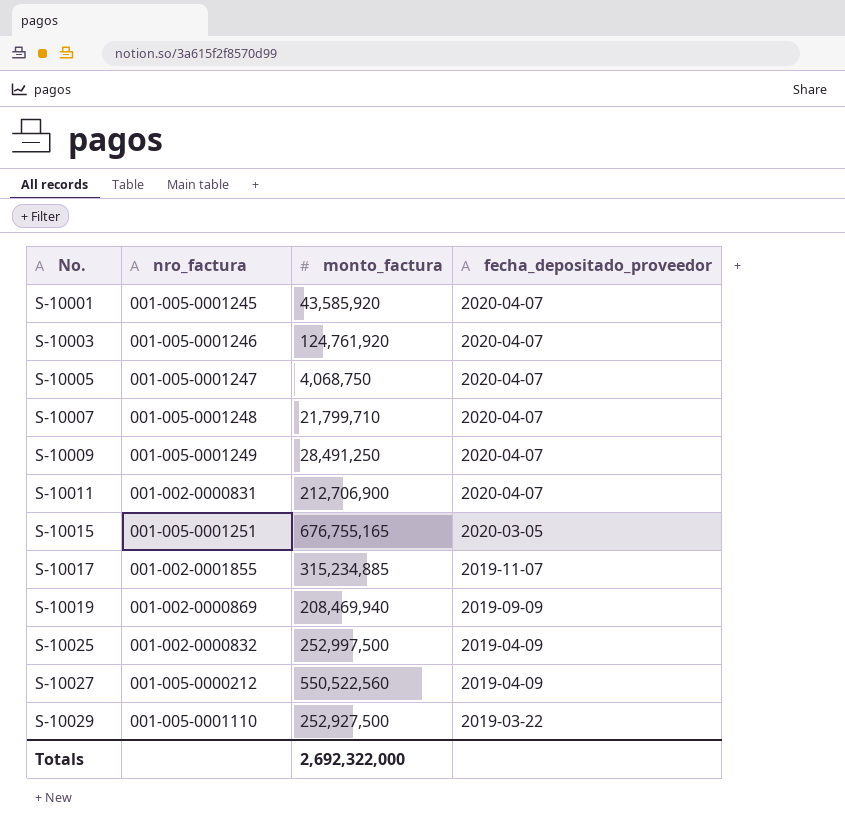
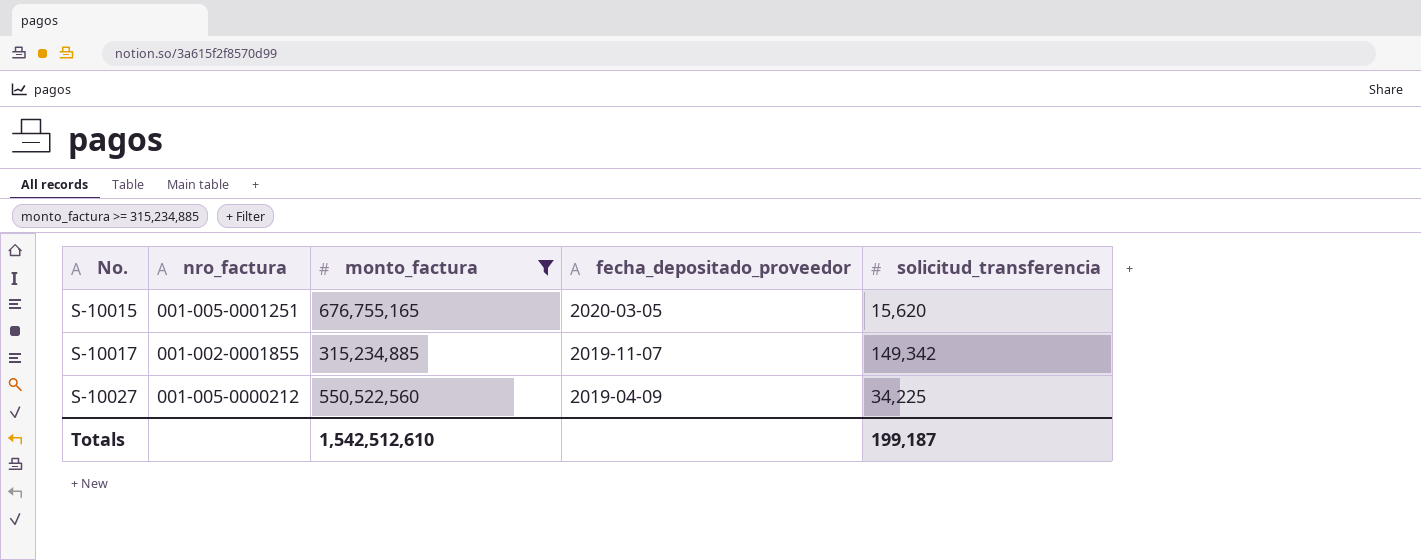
filter: none -> monto_factura >= 315,234,885
column solicitud_transferencia | position: none -> 5
Totals | monto_factura: 2,692,322,000 -> 1,542,512,610

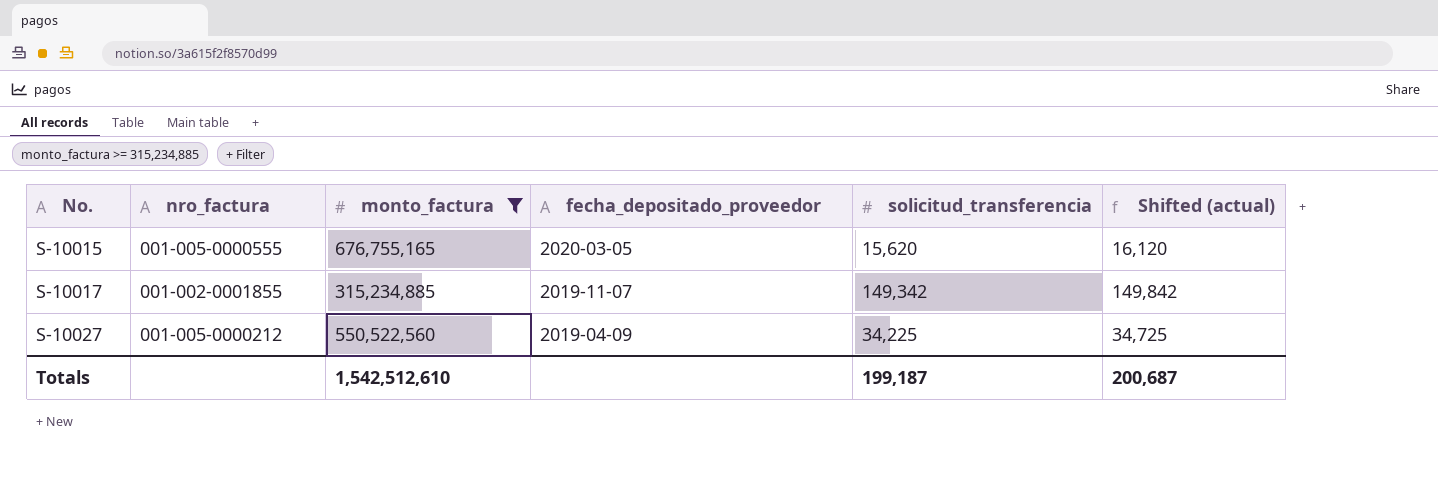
column Shifted (actual) | formula: none -> [solicitud_transferencia] + 500
S-10015 | nro_factura: 001-005-0001251 -> 001-005-0000555

